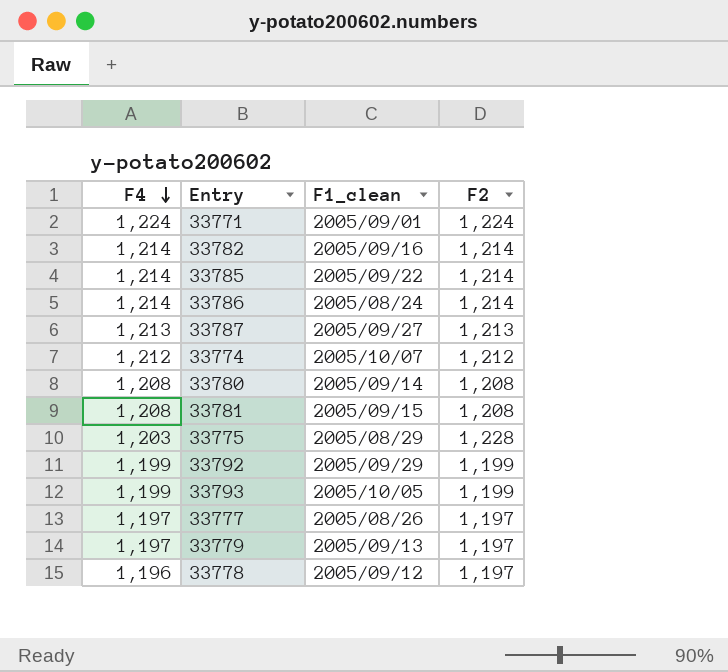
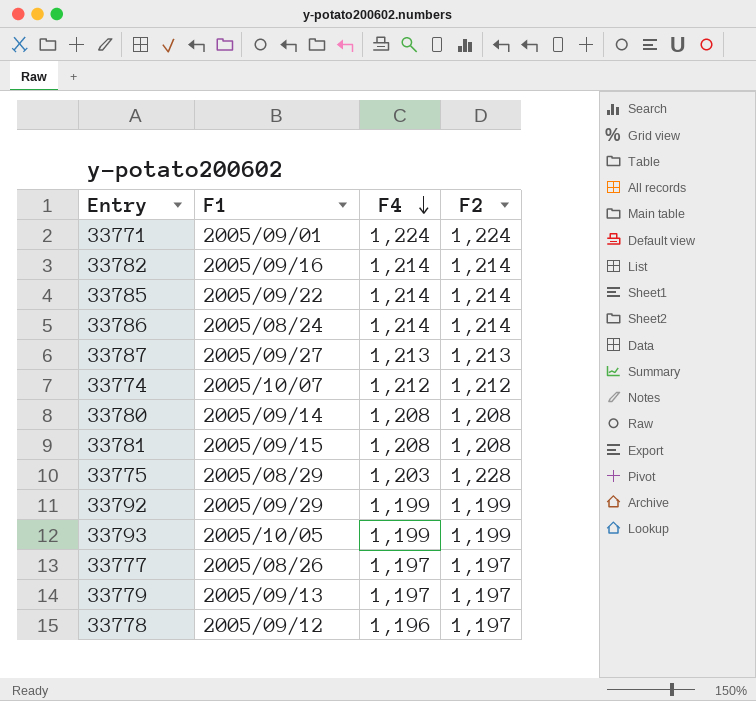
column name: F1_clean -> F1
column F4 | position: 1 -> 3

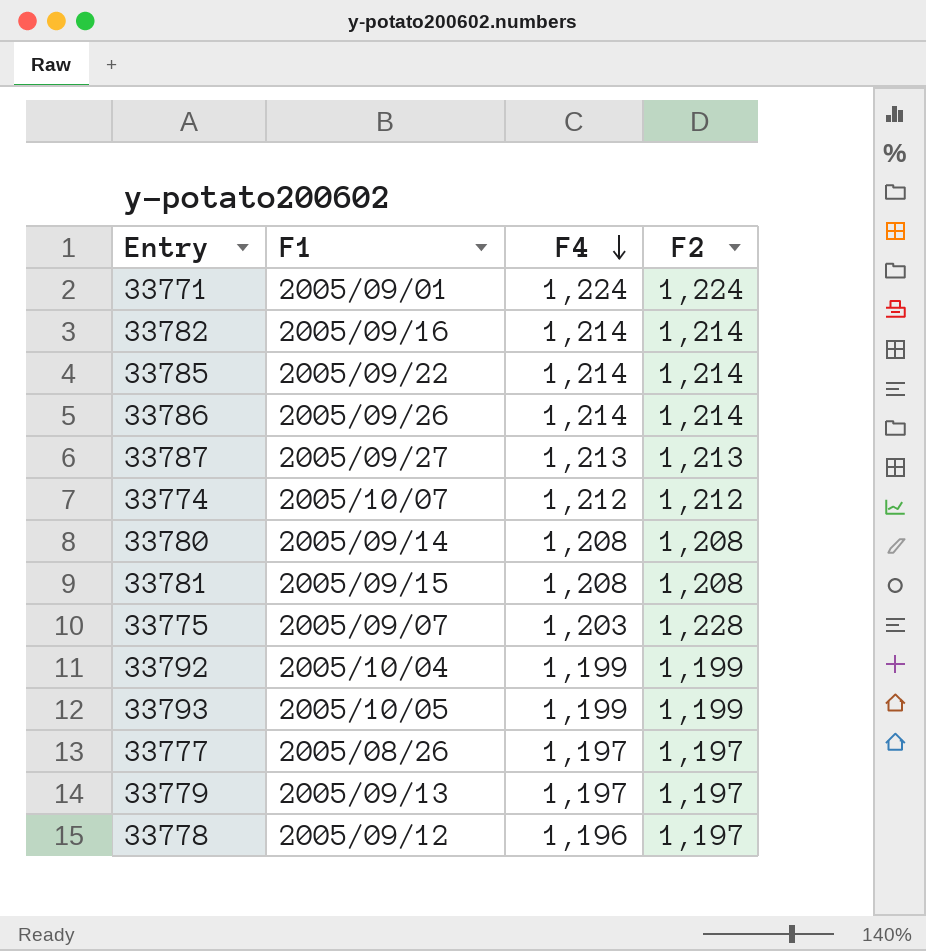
33786 | F1: 2005/08/24 -> 2005/09/26
33775 | F1: 2005/08/29 -> 2005/09/07
33792 | F1: 2005/09/29 -> 2005/10/04

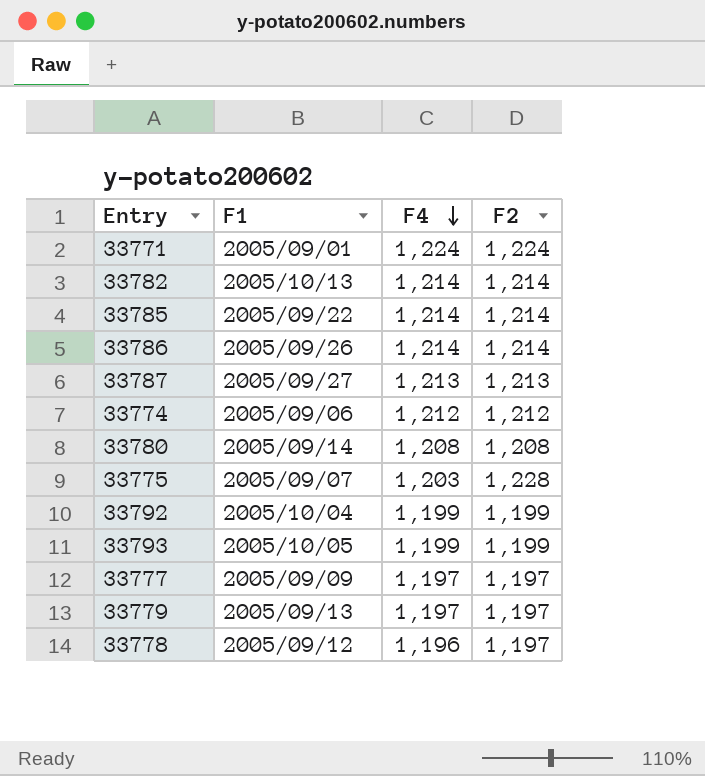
row 33781: 2005/09/15 | 1,208 | 1,208 -> none
33782 | F1: 2005/09/16 -> 2005/10/13
33774 | F1: 2005/10/07 -> 2005/09/06
33777 | F1: 2005/08/26 -> 2005/09/09

